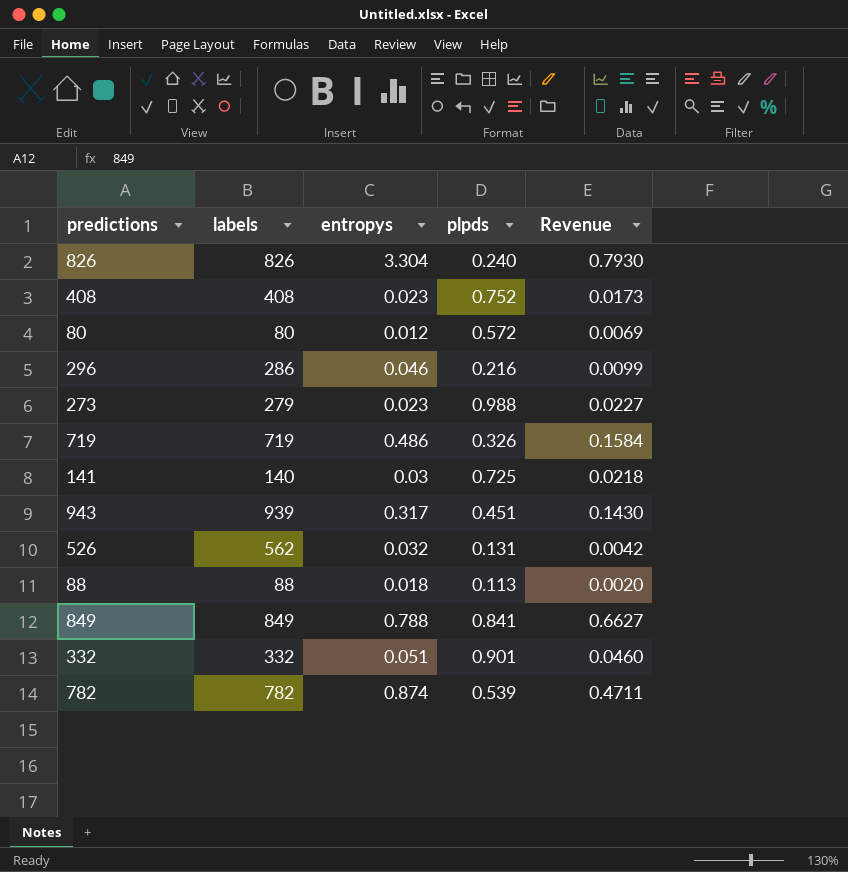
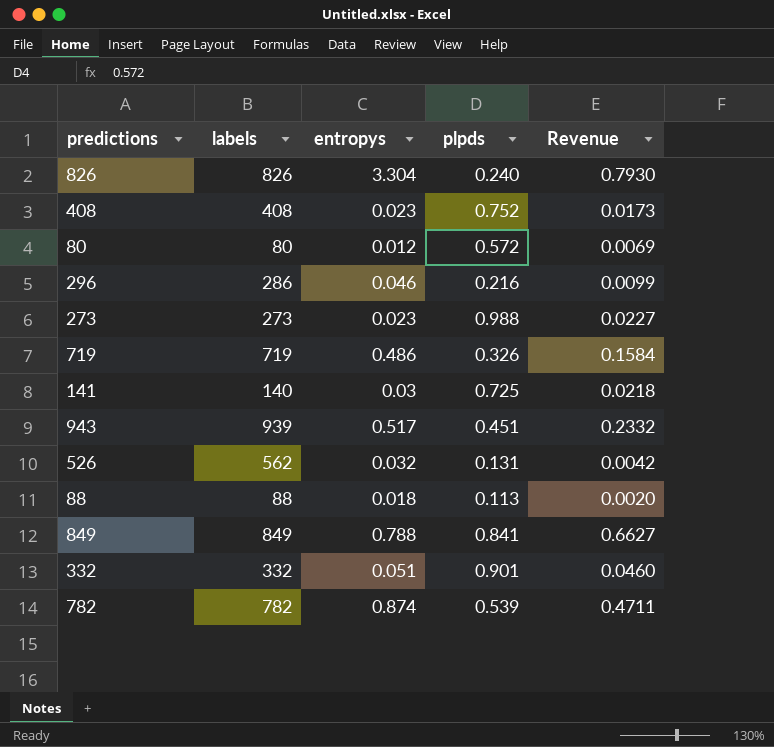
273 | labels: 279 -> 273
943 | entropys: 0.317 -> 0.517
943 | Revenue: 0.1430 -> 0.2332

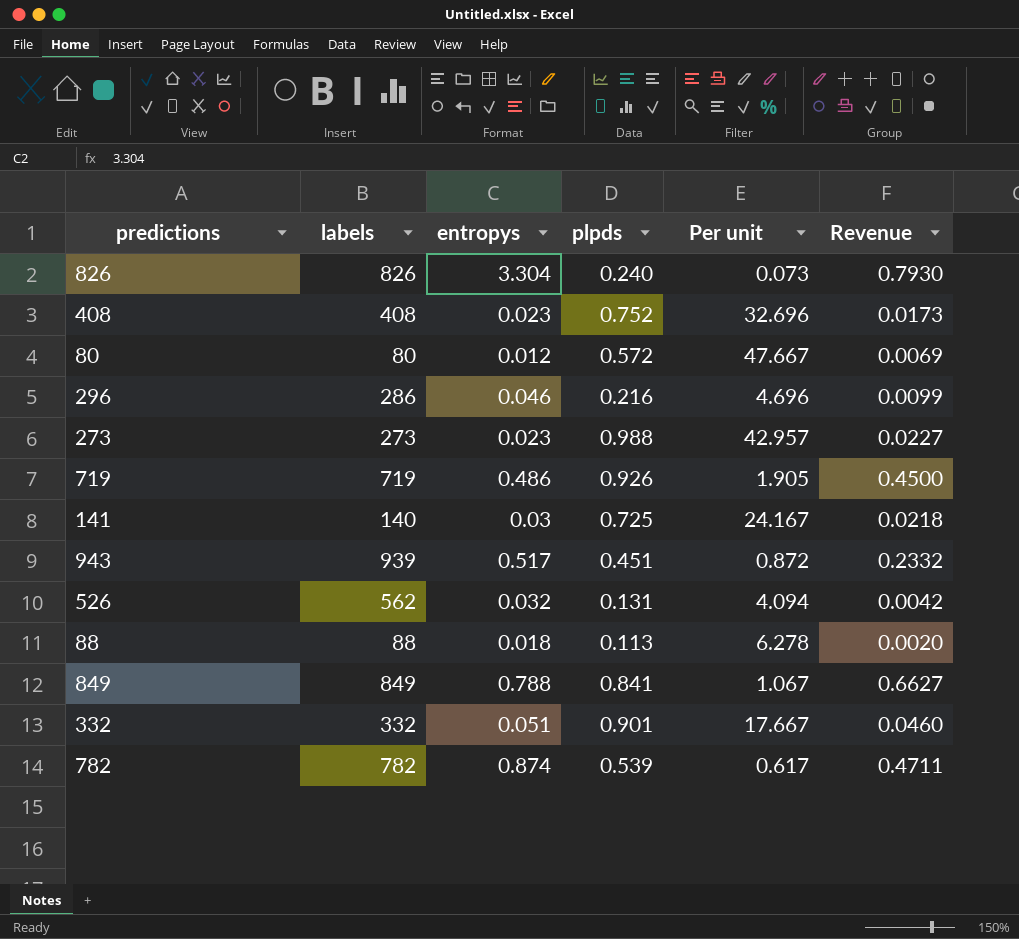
column Per unit | formula: none -> [plpds] / [entropys]
719 | plpds: 0.326 -> 0.926
719 | Revenue: 0.1584 -> 0.4500

